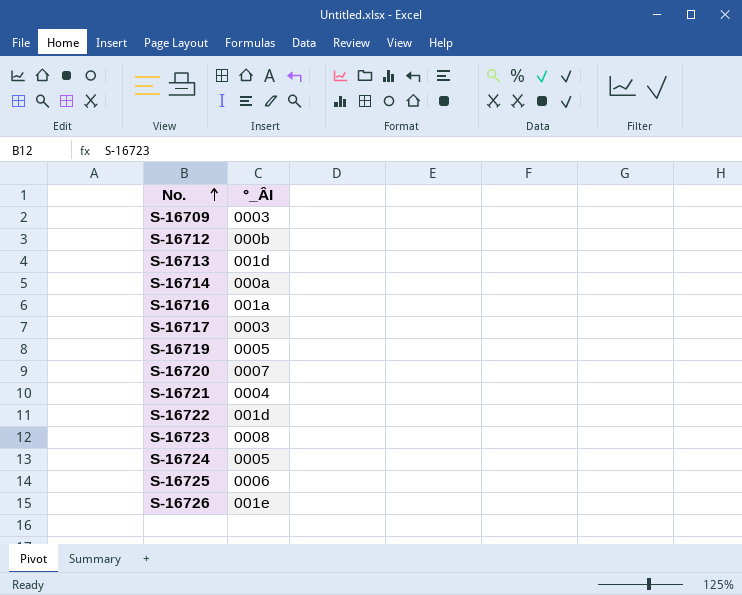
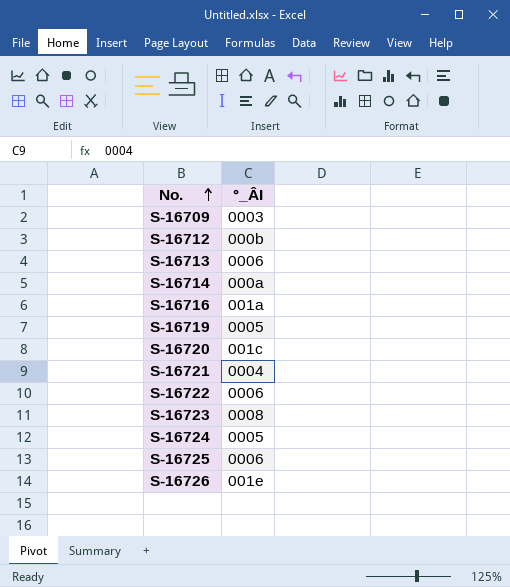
row S-16717: 0003 -> none
S-16713 | °_ÂI: 001d -> 0006
S-16720 | °_ÂI: 0007 -> 001c
S-16722 | °_ÂI: 001d -> 0006

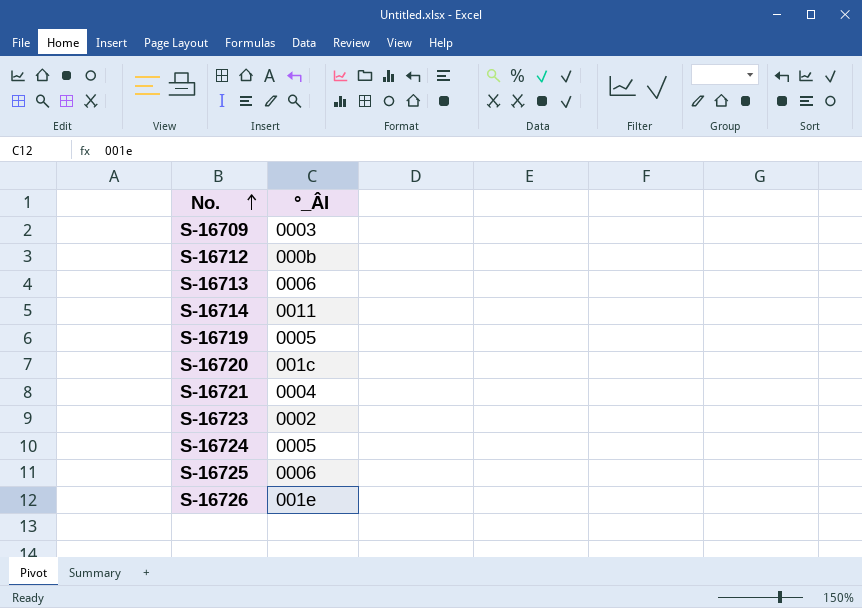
row S-16716: 001a -> none
row S-16722: 0006 -> none
S-16714 | °_ÂI: 000a -> 0011
S-16723 | °_ÂI: 0008 -> 0002

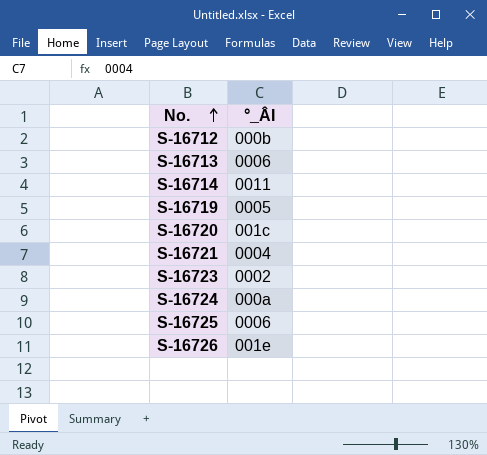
row S-16709: 0003 -> none
S-16724 | °_ÂI: 0005 -> 000a

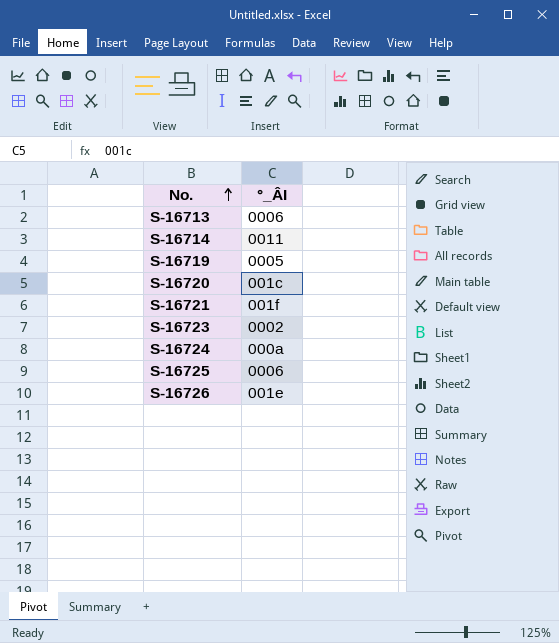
row S-16712: 000b -> none
S-16721 | °_ÂI: 0004 -> 001f

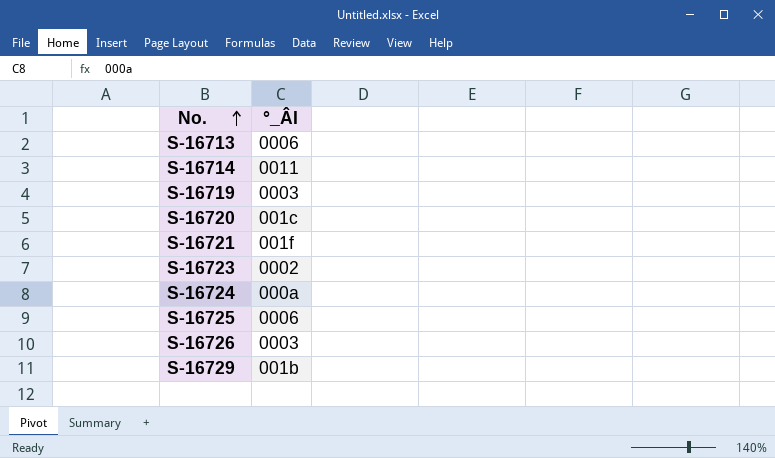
S-16719 | °_ÂI: 0005 -> 0003
S-16726 | °_ÂI: 001e -> 0003
row S-16729: none -> 001b

